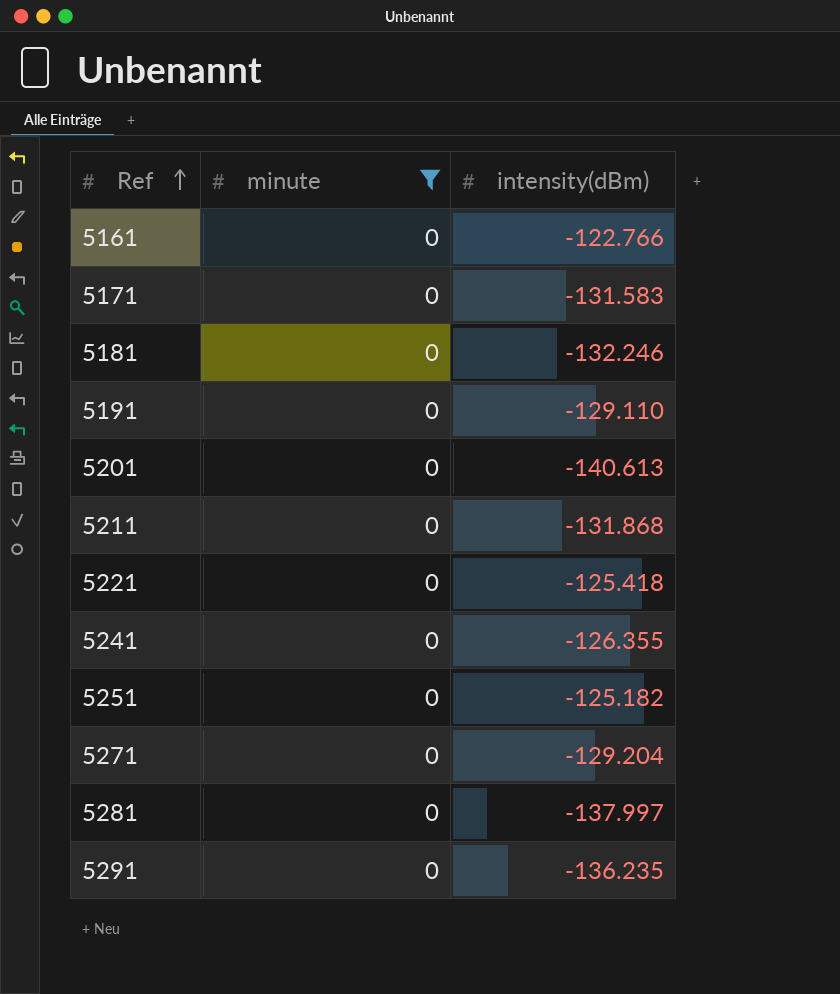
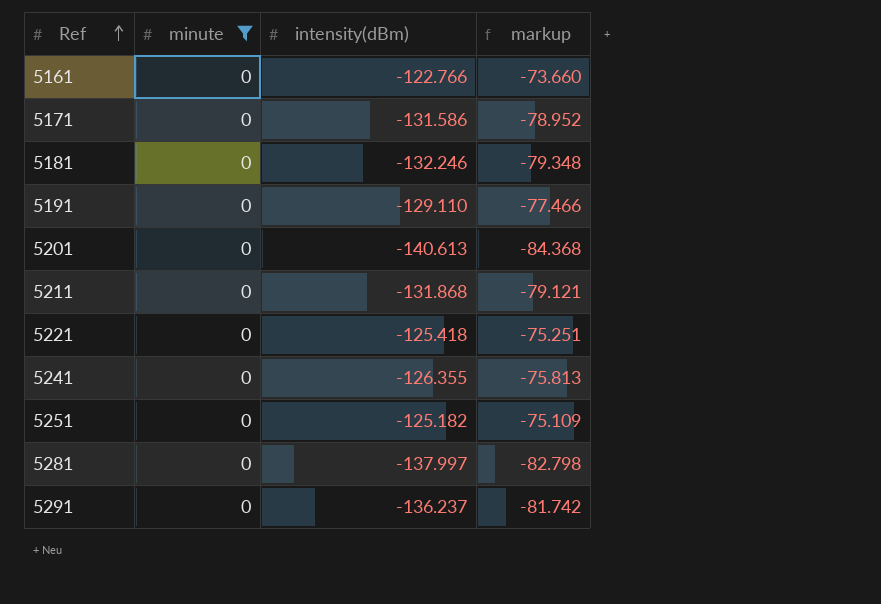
column markup | formula: none -> [intensity(dBm)] * 0.6
row 5271: 0 | -129.204 -> none
5171 | intensity(dBm): -131.583 -> -131.586
5291 | intensity(dBm): -136.235 -> -136.237

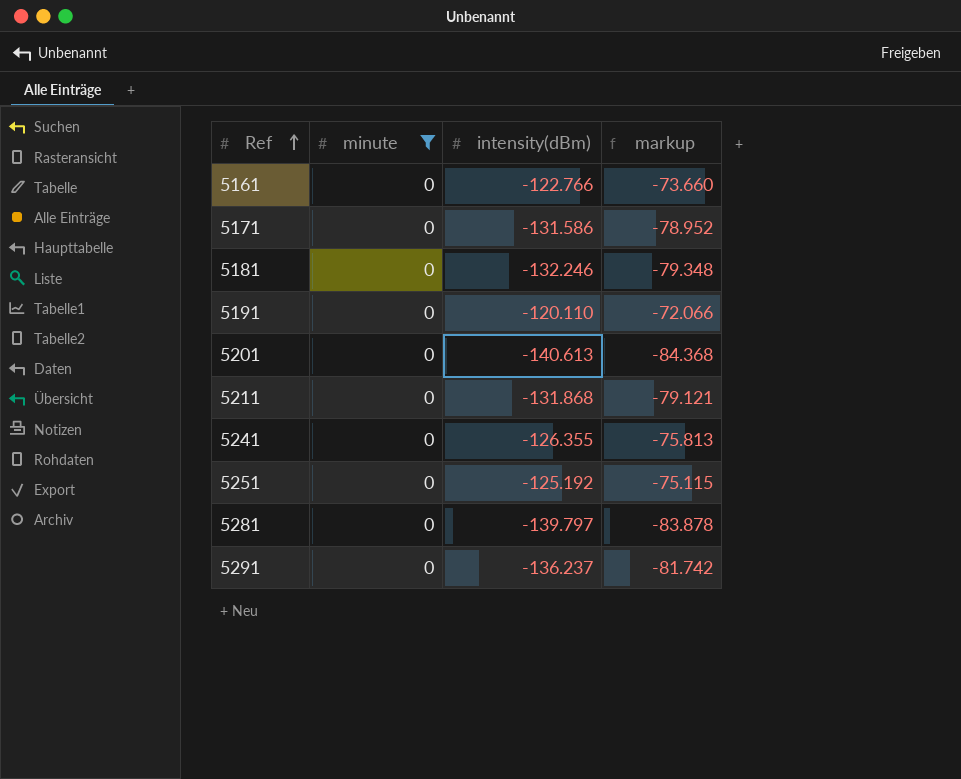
row 5221: 0 | -125.418 | -75.251 -> none
5191 | intensity(dBm): -129.110 -> -120.110
5191 | markup: -77.466 -> -72.066
5251 | intensity(dBm): -125.182 -> -125.192
5251 | markup: -75.109 -> -75.115
5281 | intensity(dBm): -137.997 -> -139.797
5281 | markup: -82.798 -> -83.878

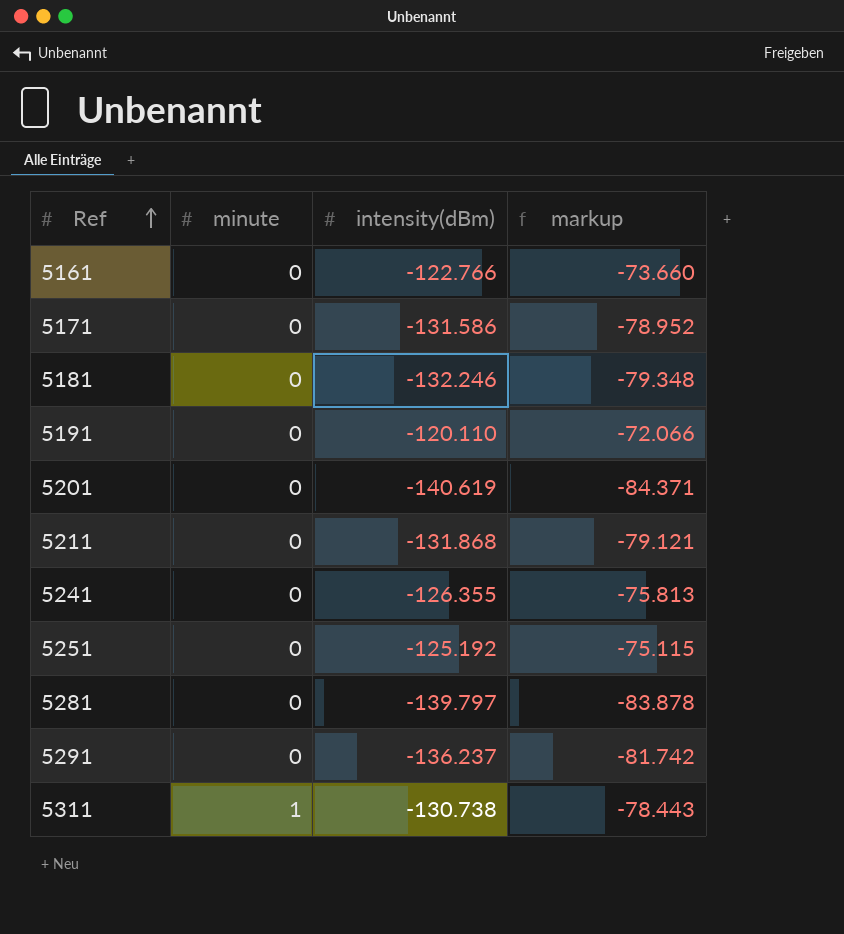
filter: minute = 0 -> none
5201 | intensity(dBm): -140.613 -> -140.619
5201 | markup: -84.368 -> -84.371

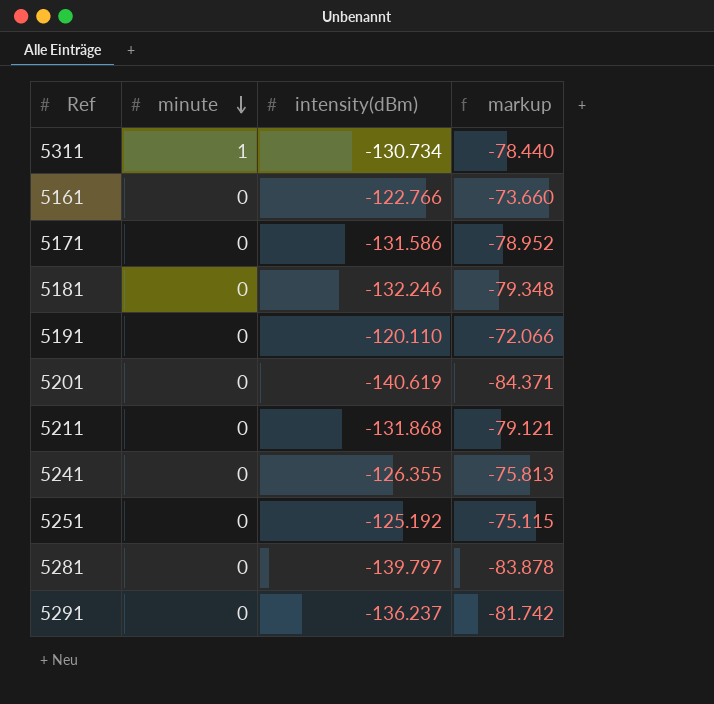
row order: Ref ascending -> minute descending
5311 | intensity(dBm): -130.738 -> -130.734
5311 | markup: -78.443 -> -78.440

